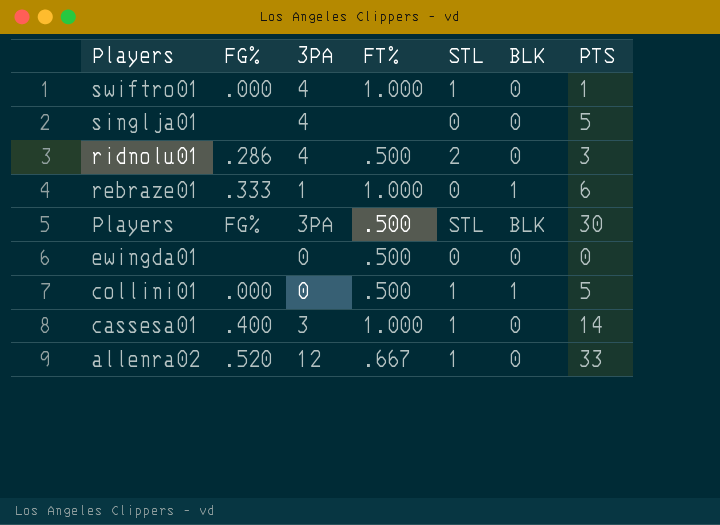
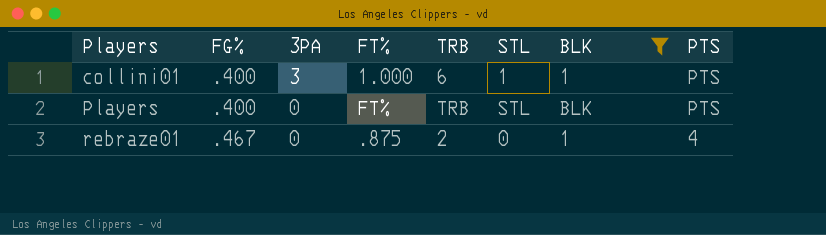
filter: none -> BLK != 0
row order: Players descending -> Players ascending
column TRB | position: none -> 5
collini01 | FG%: .000 -> .400
collini01 | 3PA: 0 -> 3
collini01 | FT%: .500 -> 1.000
collini01 | PTS: 5 -> PTS
Players | FG%: FG% -> .400
Players | 3PA: 3PA -> 0
Players | FT%: .500 -> FT%
Players | PTS: 30 -> PTS
rebraze01 | FG%: .333 -> .467
rebraze01 | 3PA: 1 -> 0
rebraze01 | FT%: 1.000 -> .875
rebraze01 | PTS: 6 -> 4

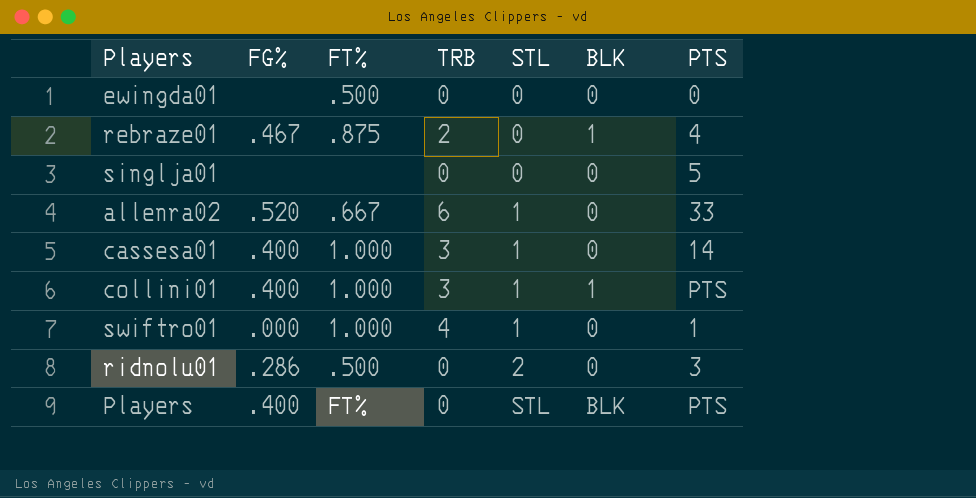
filter: BLK != 0 -> none
row order: Players ascending -> STL ascending
column 3PA | position: 3 -> none
collini01 | TRB: 6 -> 3
Players | TRB: TRB -> 0

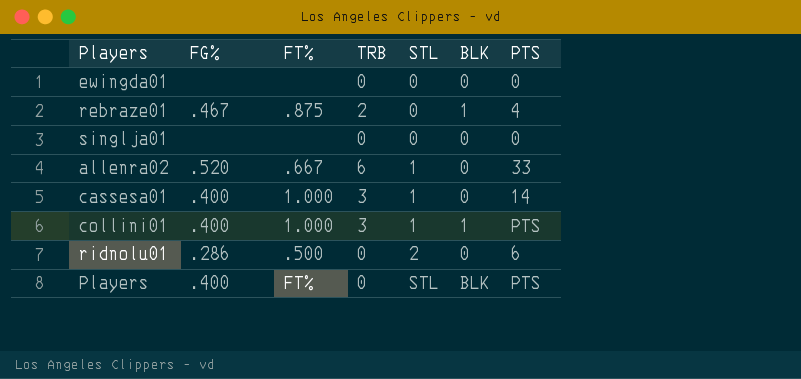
row swiftro01: .000 | 1.000 | 4 | 1 | 0 | 1 -> none
ewingda01 | FT%: .500 -> none
singlja01 | PTS: 5 -> 0
ridnolu01 | PTS: 3 -> 6

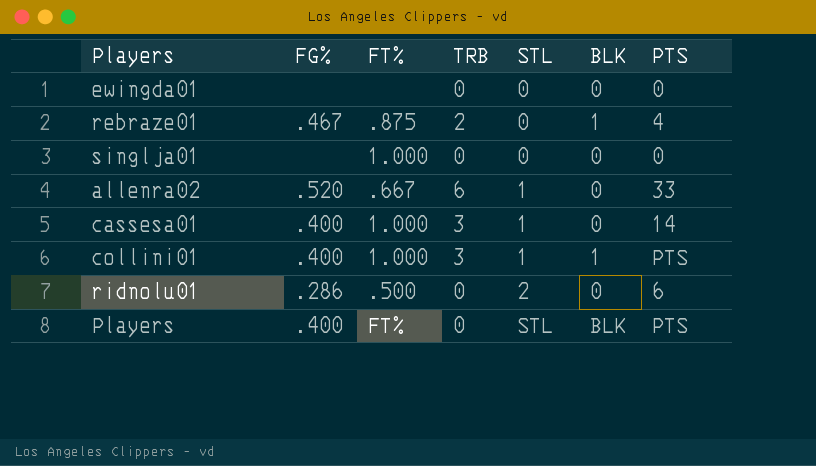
singlja01 | FT%: none -> 1.000

